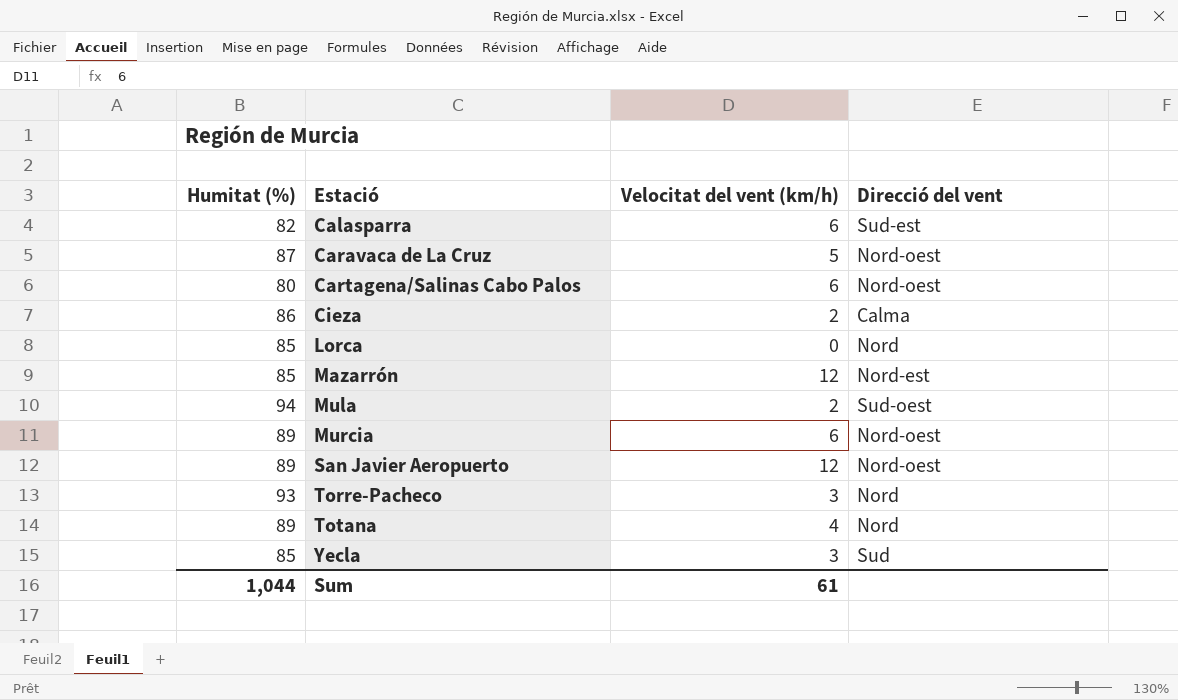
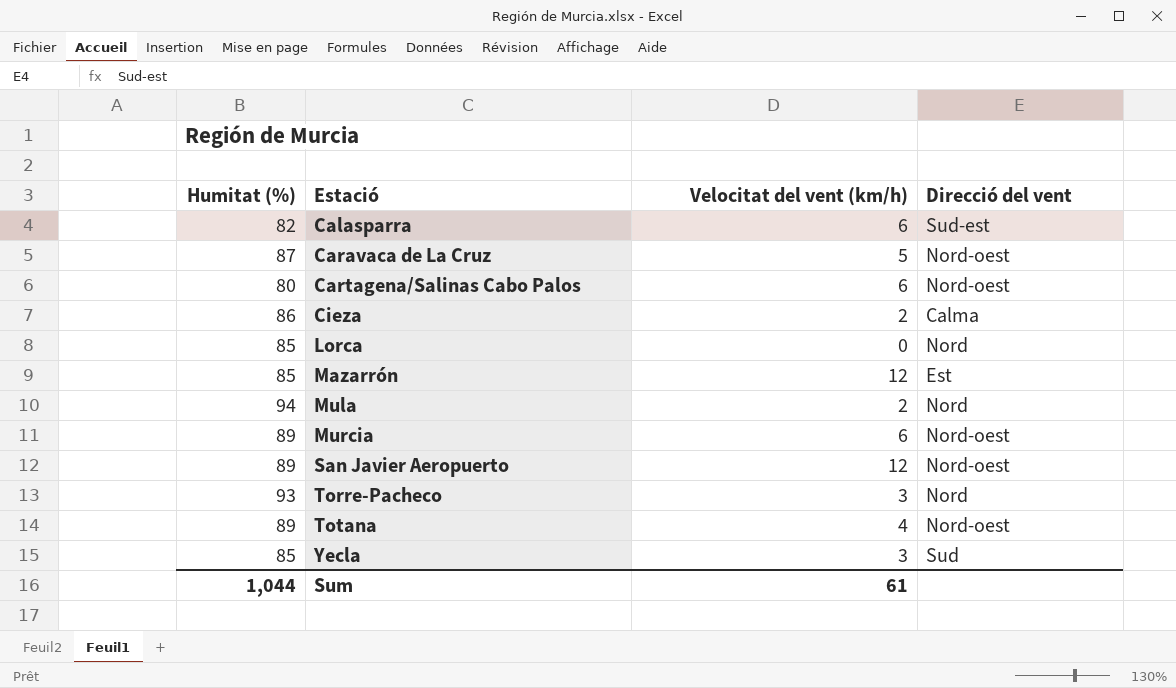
Mazarrón | Direcció del vent: Nord-est -> Est
Mula | Direcció del vent: Sud-oest -> Nord
Totana | Direcció del vent: Nord -> Nord-oest

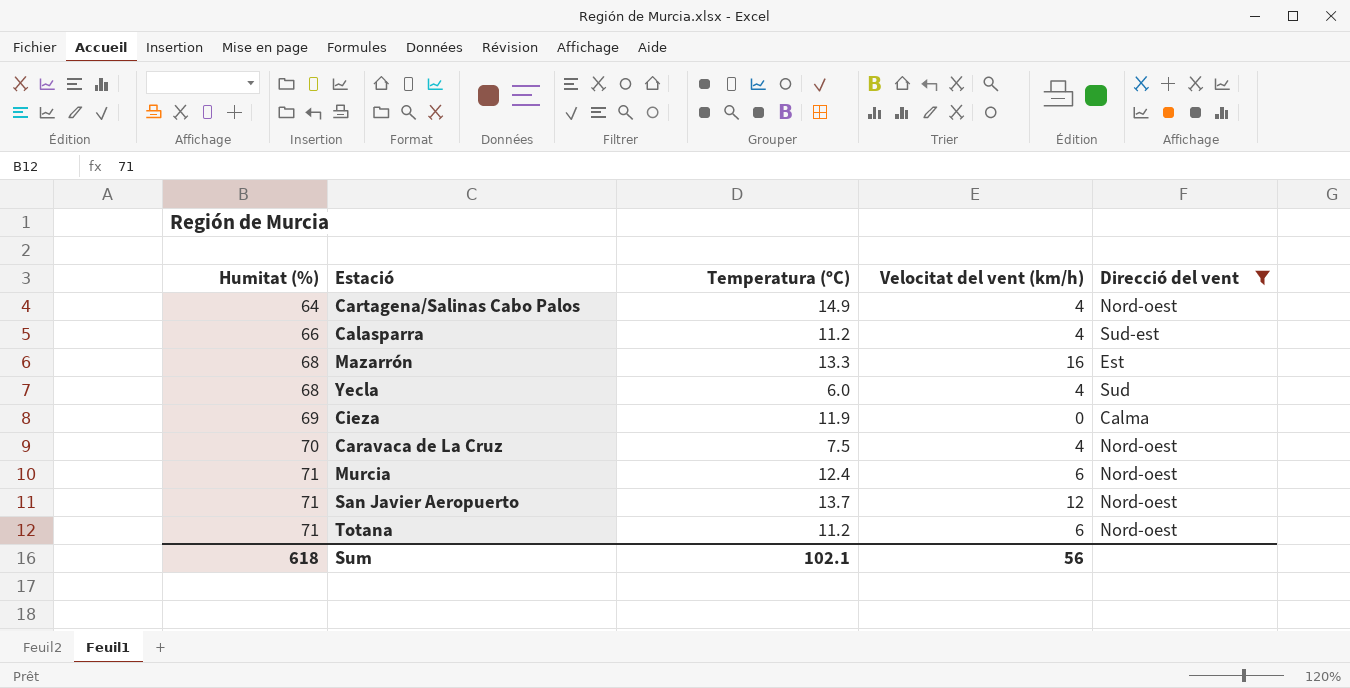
filter: none -> Direcció del vent != Nord
row order: Estació ascending -> Humitat (%) ascending
column Temperatura (ºC) | position: none -> 3
Cartagena/Salinas Cabo Palos | Humitat (%): 80 -> 64
Cartagena/Salinas Cabo Palos | Velocitat del vent (km/h): 6 -> 4
Calasparra | Humitat (%): 82 -> 66
Calasparra | Velocitat del vent (km/h): 6 -> 4
Mazarrón | Humitat (%): 85 -> 68
Mazarrón | Velocitat del vent (km/h): 12 -> 16
Yecla | Humitat (%): 85 -> 68
Yecla | Velocitat del vent (km/h): 3 -> 4
Cieza | Humitat (%): 86 -> 69
Cieza | Velocitat del vent (km/h): 2 -> 0
Caravaca de La Cruz | Humitat (%): 87 -> 70
Caravaca de La Cruz | Velocitat del vent (km/h): 5 -> 4
Murcia | Humitat (%): 89 -> 71
San Javier Aeropuerto | Humitat (%): 89 -> 71
Totana | Humitat (%): 89 -> 71
Totana | Velocitat del vent (km/h): 4 -> 6
Sum | Humitat (%): 1,044 -> 618
Sum | Velocitat del vent (km/h): 61 -> 56

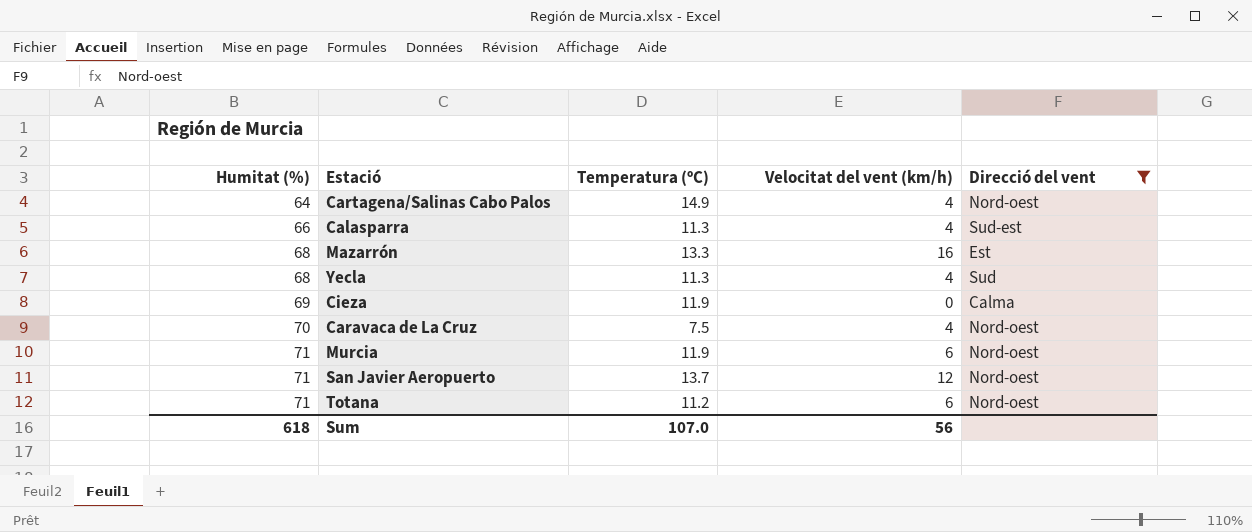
Calasparra | Temperatura (ºC): 11.2 -> 11.3
Yecla | Temperatura (ºC): 6.0 -> 11.3
Murcia | Temperatura (ºC): 12.4 -> 11.9
Sum | Temperatura (ºC): 102.1 -> 107.0

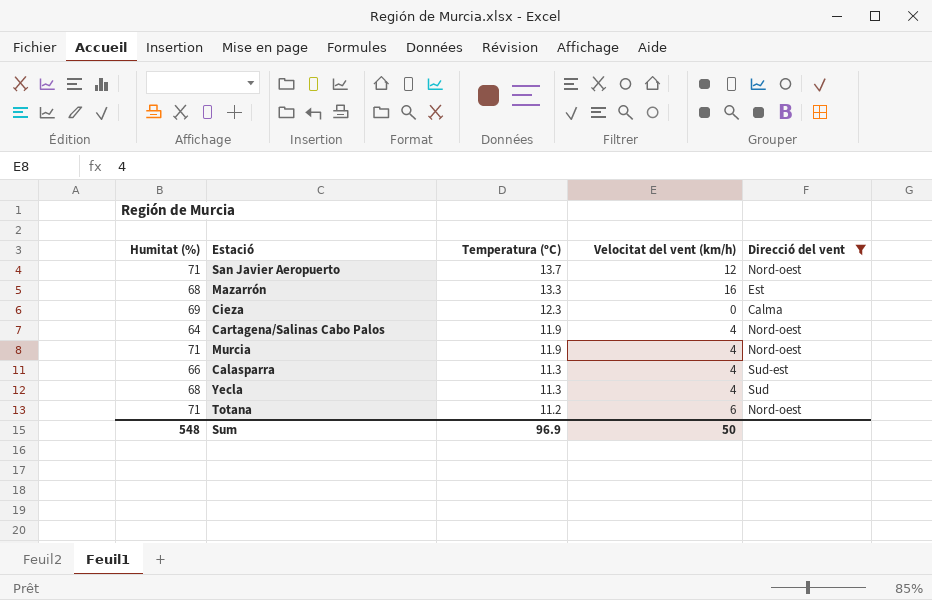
row order: Humitat (%) ascending -> Temperatura (ºC) descending
row Caravaca de La Cruz: 70 | 7.5 | 4 | Nord-oest -> none
Cieza | Temperatura (ºC): 11.9 -> 12.3
Cartagena/Salinas Cabo Palos | Temperatura (ºC): 14.9 -> 11.9
Murcia | Velocitat del vent (km/h): 6 -> 4
Sum | Humitat (%): 618 -> 548
Sum | Temperatura (ºC): 107.0 -> 96.9
Sum | Velocitat del vent (km/h): 56 -> 50

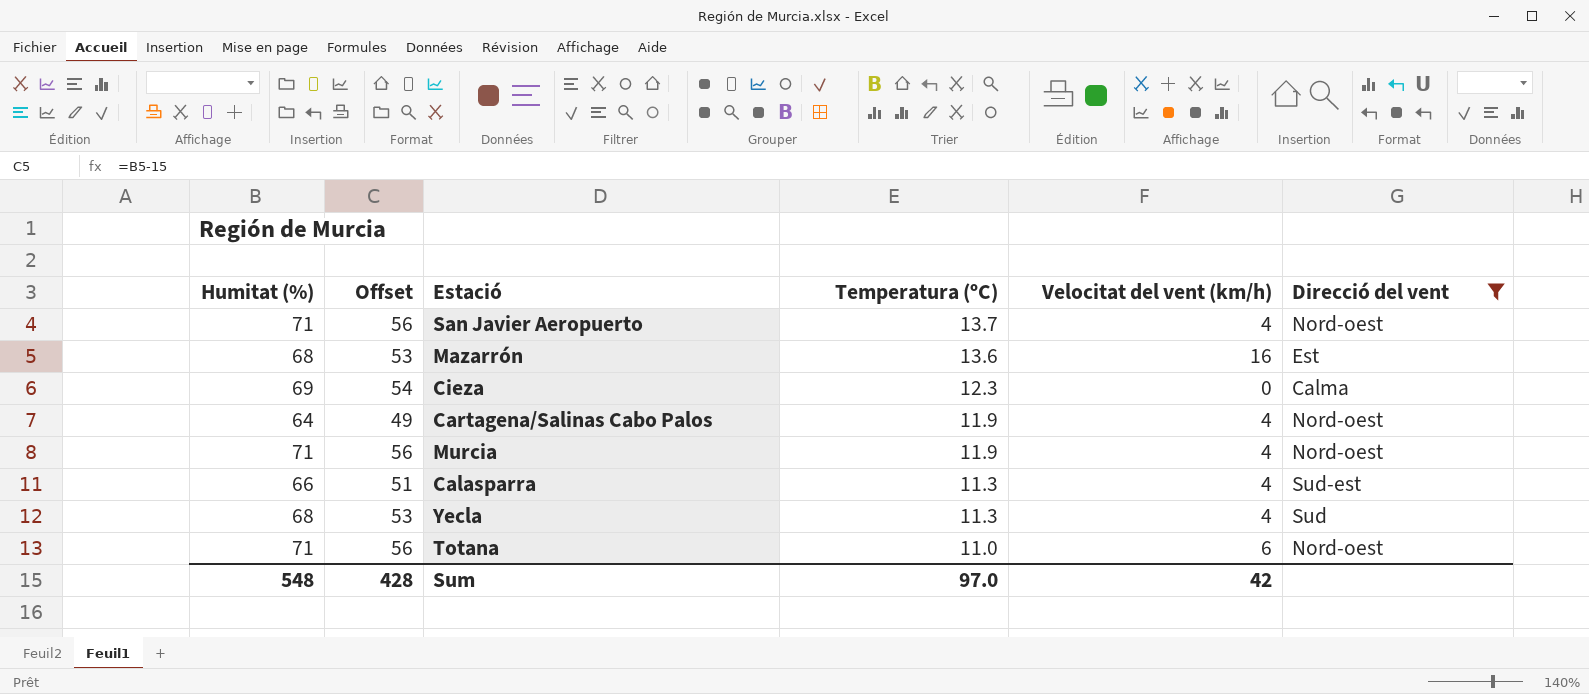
column Offset | formula: none -> [Humitat (%)] - 15
San Javier Aeropuerto | Velocitat del vent (km/h): 12 -> 4
Mazarrón | Temperatura (ºC): 13.3 -> 13.6
Totana | Temperatura (ºC): 11.2 -> 11.0
Sum | Temperatura (ºC): 96.9 -> 97.0
Sum | Velocitat del vent (km/h): 50 -> 42

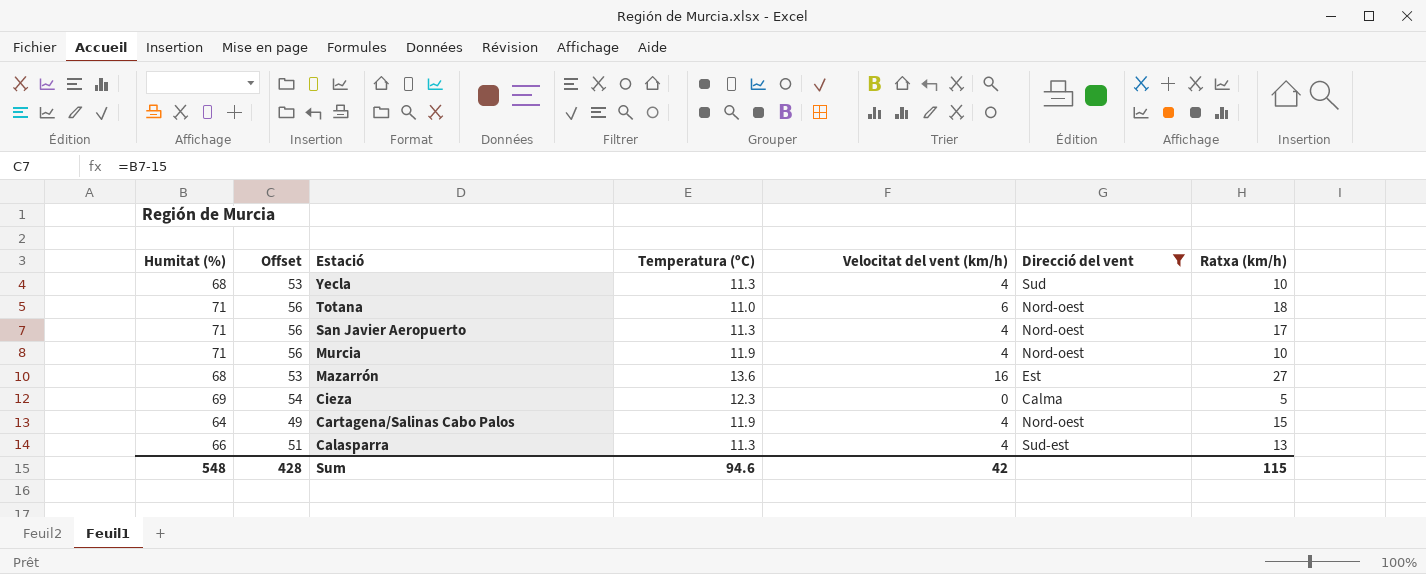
row order: Temperatura (ºC) descending -> Estació descending
column Ratxa (km/h) | position: none -> 7
San Javier Aeropuerto | Temperatura (ºC): 13.7 -> 11.3
Sum | Temperatura (ºC): 97.0 -> 94.6

